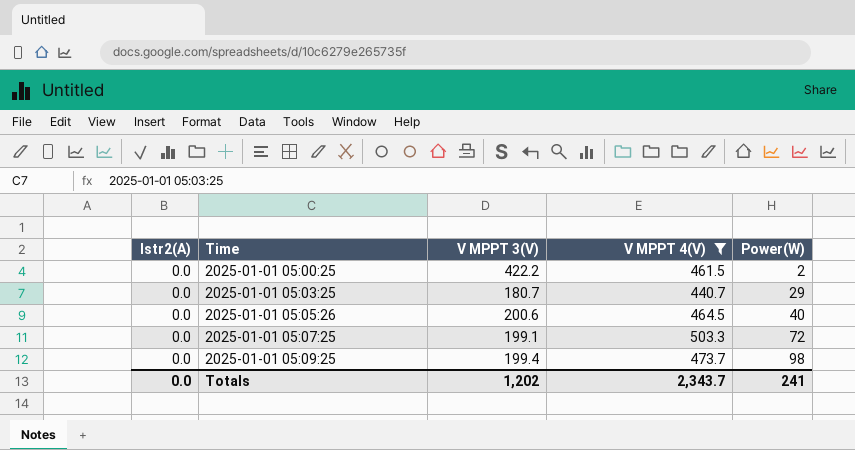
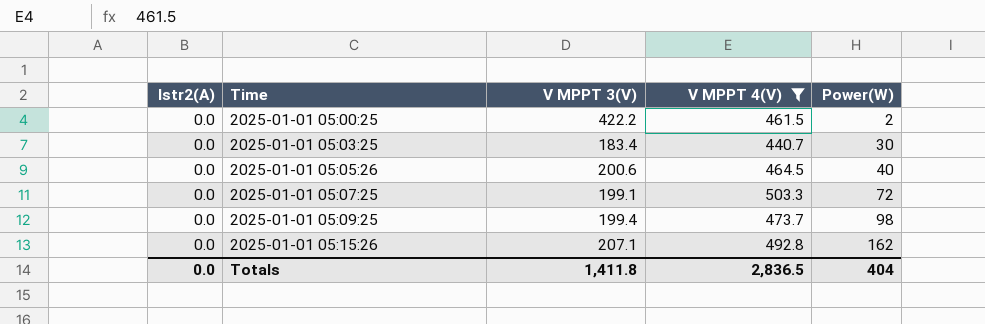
2025-01-01 05:03:25 | V MPPT 3(V): 180.7 -> 183.4
2025-01-01 05:03:25 | Power(W): 29 -> 30
row 2025-01-01 05:15:26: none -> 0.0 | 207.1 | 492.8 | 162
Totals | V MPPT 3(V): 1,202 -> 1,411.8
Totals | V MPPT 4(V): 2,343.7 -> 2,836.5
Totals | Power(W): 241 -> 404

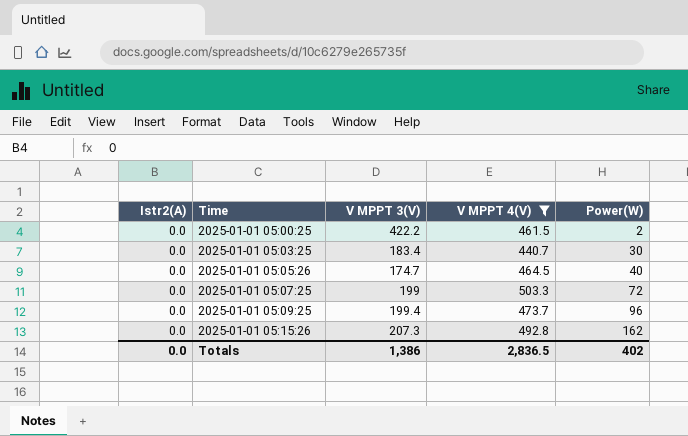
2025-01-01 05:05:26 | V MPPT 3(V): 200.6 -> 174.7
2025-01-01 05:07:25 | V MPPT 3(V): 199.1 -> 199
2025-01-01 05:09:25 | Power(W): 98 -> 96
2025-01-01 05:15:26 | V MPPT 3(V): 207.1 -> 207.3
Totals | V MPPT 3(V): 1,411.8 -> 1,386
Totals | Power(W): 404 -> 402

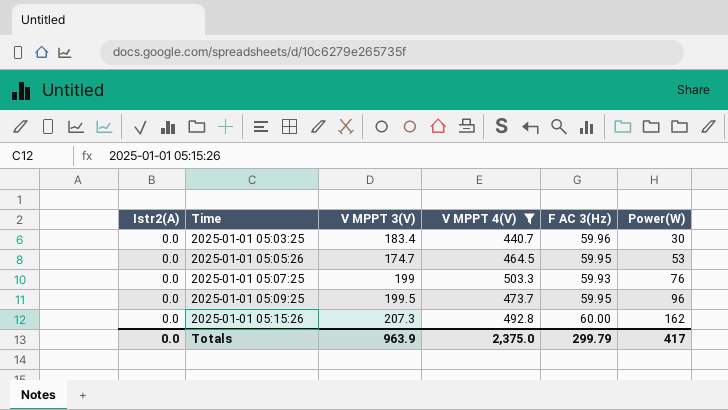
column F AC 3(Hz) | position: none -> 5
row 2025-01-01 05:00:25: 0.0 | 422.2 | 461.5 | 2 -> none
2025-01-01 05:05:26 | Power(W): 40 -> 53
2025-01-01 05:07:25 | Power(W): 72 -> 76
2025-01-01 05:09:25 | V MPPT 3(V): 199.4 -> 199.5
Totals | V MPPT 3(V): 1,386 -> 963.9
Totals | V MPPT 4(V): 2,836.5 -> 2,375.0
Totals | Power(W): 402 -> 417

